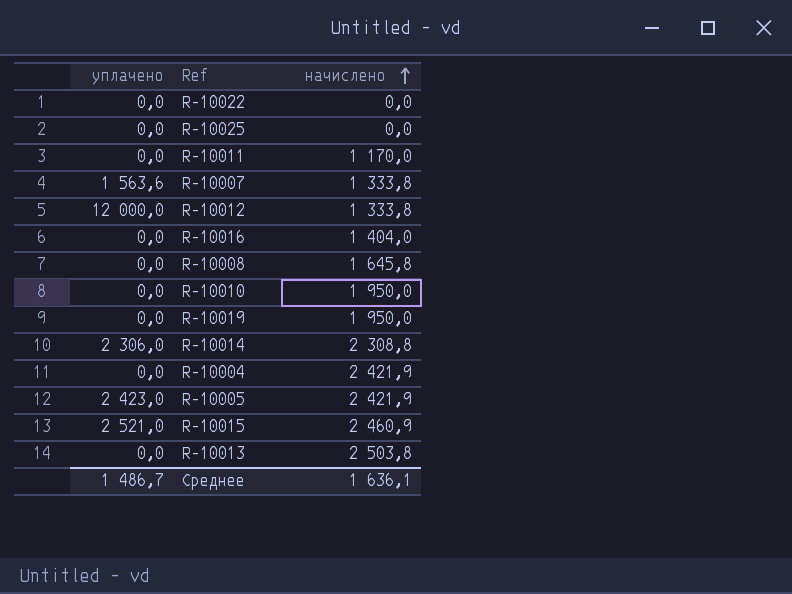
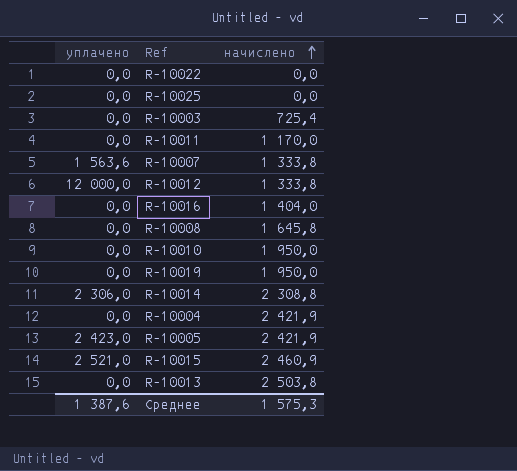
row R-10003: none -> 0,0 | 725,4
Среднее | уплачено: 1 486,7 -> 1 387,6
Среднее | начислено: 1 636,1 -> 1 575,3

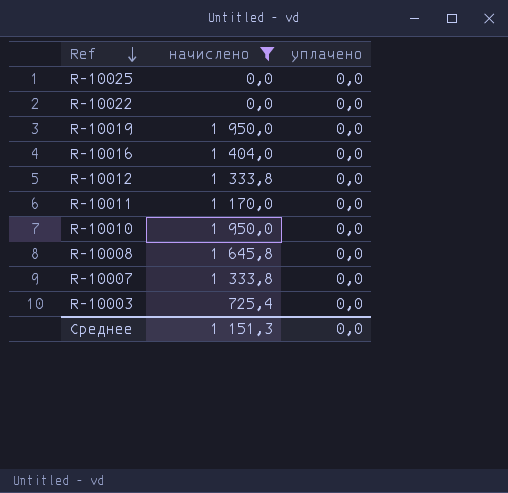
filter: none -> начислено <= 1 950,0
row order: начислено ascending -> Ref descending
column уплачено | position: 1 -> 3
R-10012 | уплачено: 12 000,0 -> 0,0
R-10007 | уплачено: 1 563,6 -> 0,0
Среднее | начислено: 1 575,3 -> 1 151,3
Среднее | уплачено: 1 387,6 -> 0,0

